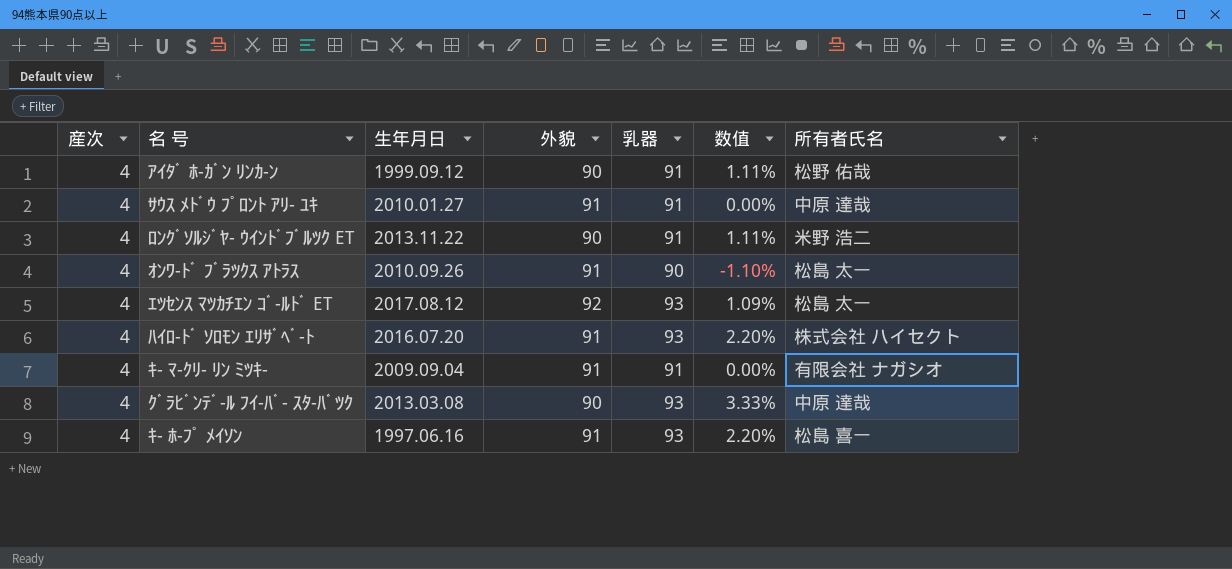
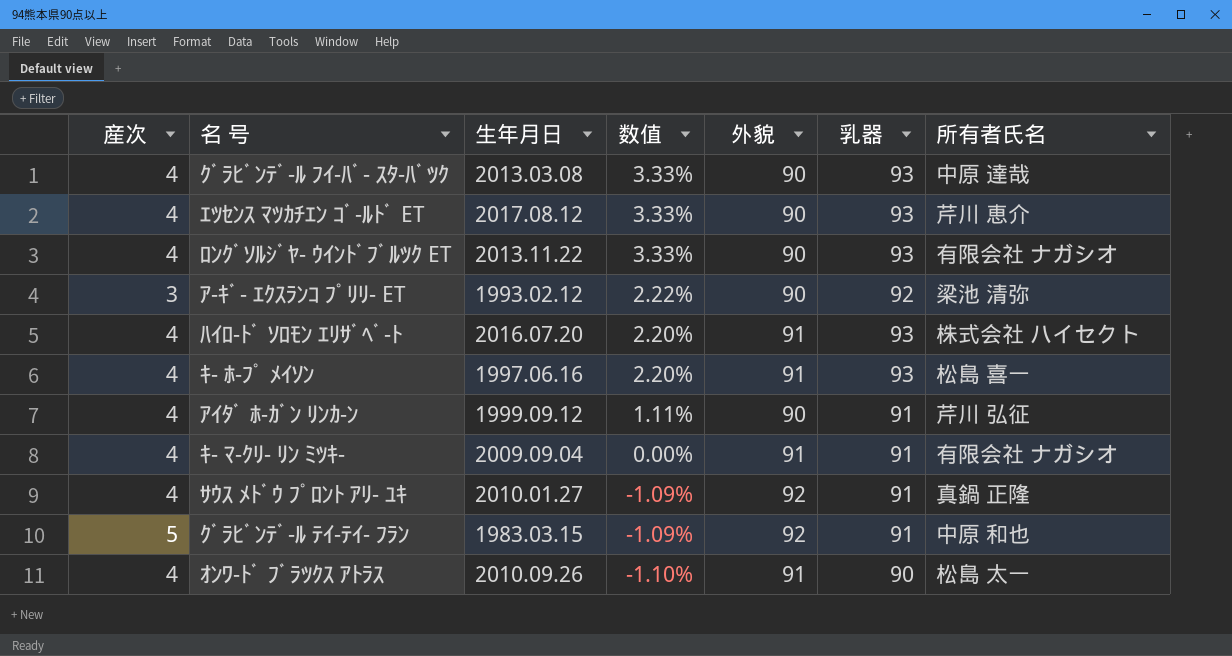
row order: none -> 数值 descending
column 数值 | position: 6 -> 4
ｴﾂｾﾝｽ ﾏﾂｶﾁｴﾝ ｺﾞ-ﾙﾄﾞ ET | 数值: 1.09% -> 3.33%
ｴﾂｾﾝｽ ﾏﾂｶﾁｴﾝ ｺﾞ-ﾙﾄﾞ ET | 外貌: 92 -> 90
ｴﾂｾﾝｽ ﾏﾂｶﾁｴﾝ ｺﾞ-ﾙﾄﾞ ET | 所有者氏名: 松島 太一 -> 芹川 恵介
ﾛﾝｸﾞｿﾙｼﾞﾔ- ｳｲﾝﾄﾞﾌﾞﾙﾂｸ ET | 数值: 1.11% -> 3.33%
ﾛﾝｸﾞｿﾙｼﾞﾔ- ｳｲﾝﾄﾞﾌﾞﾙﾂｸ ET | 乳器: 91 -> 93
ﾛﾝｸﾞｿﾙｼﾞﾔ- ｳｲﾝﾄﾞﾌﾞﾙﾂｸ ET | 所有者氏名: 米野 浩二 -> 有限会社 ナガシオ
row ｱ-ｷﾞ- ｴｸｽﾗﾝｺ ﾌﾟﾘﾘ- ET: none -> 3 | 1993.02.12 | 2.22% | 90 | 92 | 梁池 清弥
ｱｲﾀﾞ ﾎ-ｶﾞﾝ ﾘﾝｶ-ﾝ | 所有者氏名: 松野 佑哉 -> 芹川 弘征
ｻｳｽ ﾒﾄﾞｳ ﾌﾟﾛﾝﾄ ｱﾘ- ﾕｷ | 数值: 0.00% -> -1.09%
ｻｳｽ ﾒﾄﾞｳ ﾌﾟﾛﾝﾄ ｱﾘ- ﾕｷ | 外貌: 91 -> 92
ｻｳｽ ﾒﾄﾞｳ ﾌﾟﾛﾝﾄ ｱﾘ- ﾕｷ | 所有者氏名: 中原 達哉 -> 真鍋 正隆
row ｸﾞﾗﾋﾞﾝﾃﾞ-ﾙ ﾃｲ-ﾃｲ- ﾌﾗﾝ: none -> 5 | 1983.03.15 | -1.09% | 92 | 91 | 中原 和也

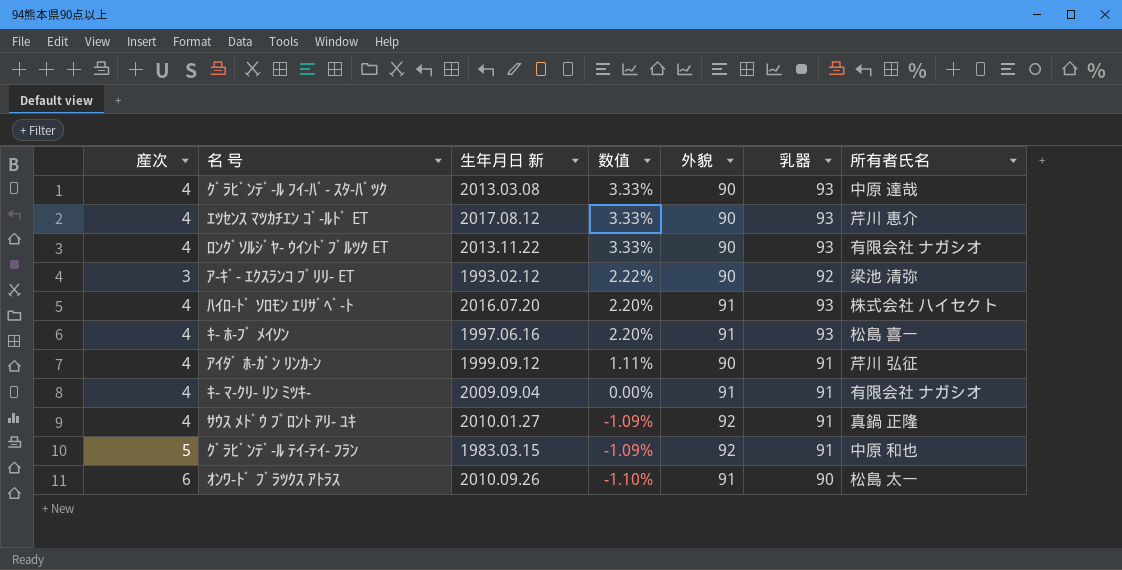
column name: 生年月日 -> 生年月日 新
ｵﾝﾜ-ﾄﾞ ﾌﾞﾗﾂｸｽ ｱﾄﾗｽ | 産次: 4 -> 6

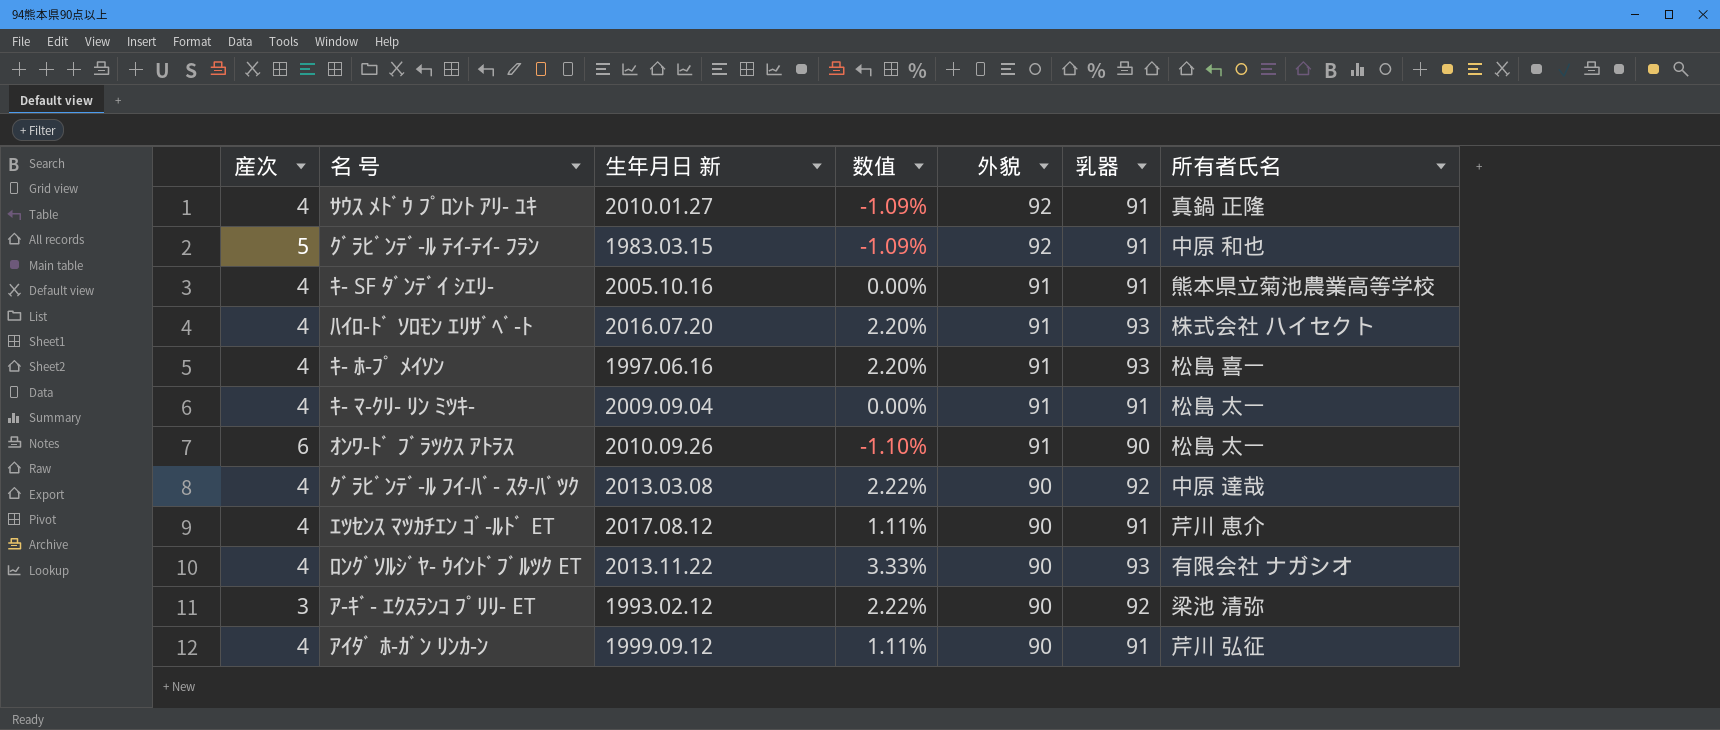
row order: 数值 descending -> 外貌 descending
row ｷ- SF ﾀﾞﾝﾃﾞｲ ｼｴﾘ-: none -> 4 | 2005.10.16 | 0.00% | 91 | 91 | 熊本県立菊池農業高等学校
ｷ- ﾏ-ｸﾘ- ﾘﾝ ﾐﾂｷ- | 所有者氏名: 有限会社 ナガシオ -> 松島 太一
ｸﾞﾗﾋﾞﾝﾃﾞ-ﾙ ﾌｲ-ﾊﾞ- ｽﾀ-ﾊﾞﾂｸ | 数值: 3.33% -> 2.22%
ｸﾞﾗﾋﾞﾝﾃﾞ-ﾙ ﾌｲ-ﾊﾞ- ｽﾀ-ﾊﾞﾂｸ | 乳器: 93 -> 92
ｴﾂｾﾝｽ ﾏﾂｶﾁｴﾝ ｺﾞ-ﾙﾄﾞ ET | 数值: 3.33% -> 1.11%
ｴﾂｾﾝｽ ﾏﾂｶﾁｴﾝ ｺﾞ-ﾙﾄﾞ ET | 乳器: 93 -> 91

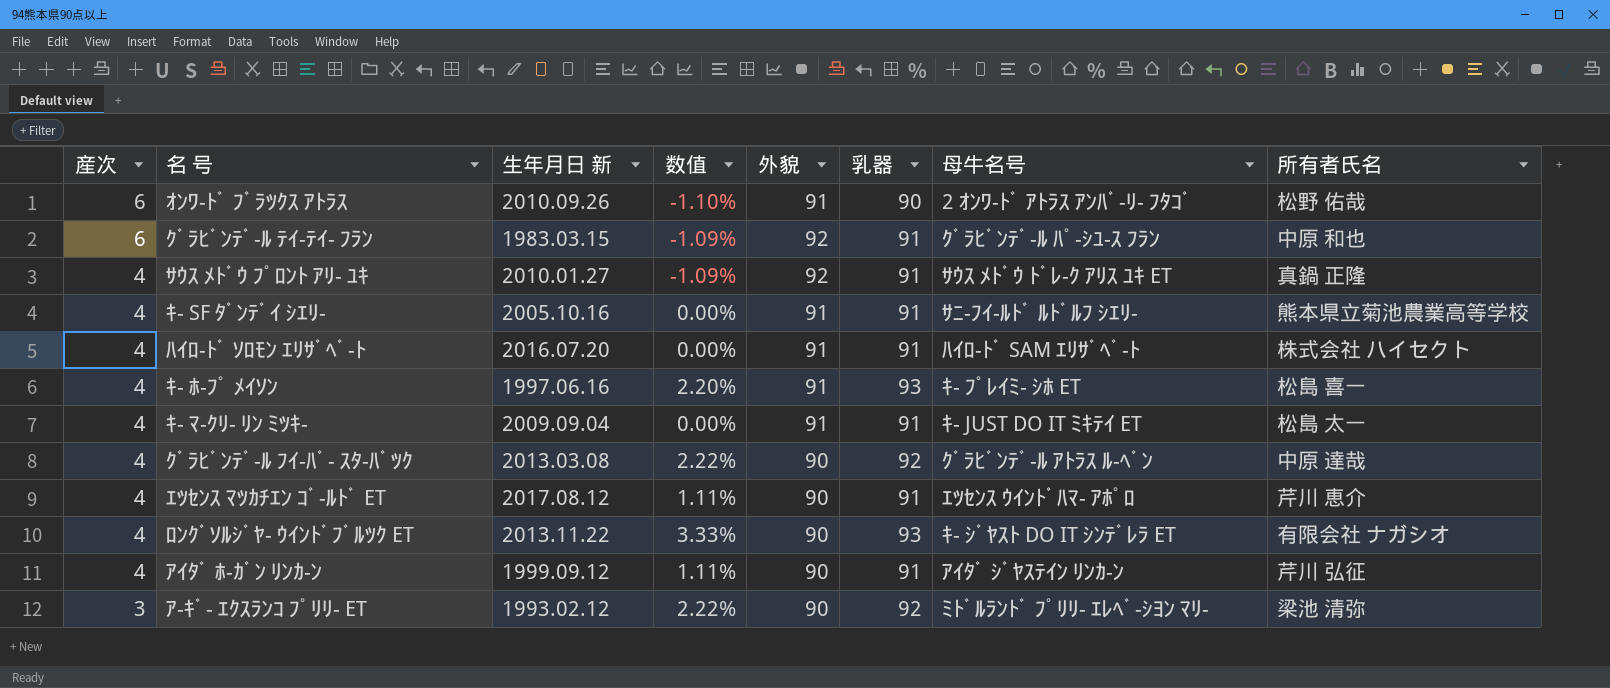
row order: 外貌 descending -> 産次 descending
column 母牛名号 | position: none -> 7
ｵﾝﾜ-ﾄﾞ ﾌﾞﾗﾂｸｽ ｱﾄﾗｽ | 所有者氏名: 松島 太一 -> 松野 佑哉
ｸﾞﾗﾋﾞﾝﾃﾞ-ﾙ ﾃｲ-ﾃｲ- ﾌﾗﾝ | 産次: 5 -> 6
ﾊｲﾛ-ﾄﾞ ｿﾛﾓﾝ ｴﾘｻﾞﾍﾞ-ﾄ | 数值: 2.20% -> 0.00%
ﾊｲﾛ-ﾄﾞ ｿﾛﾓﾝ ｴﾘｻﾞﾍﾞ-ﾄ | 乳器: 93 -> 91

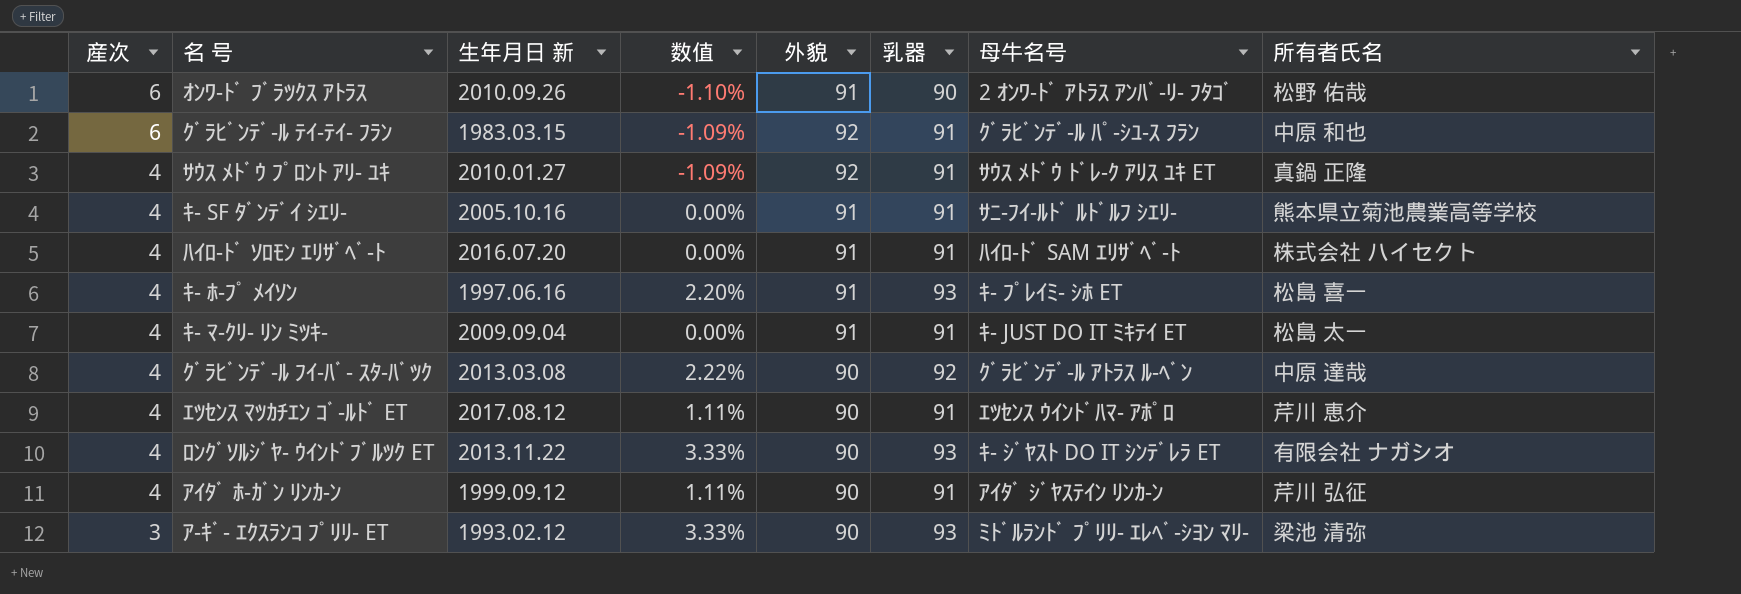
ｱ-ｷﾞ- ｴｸｽﾗﾝｺ ﾌﾟﾘﾘ- ET | 数值: 2.22% -> 3.33%
ｱ-ｷﾞ- ｴｸｽﾗﾝｺ ﾌﾟﾘﾘ- ET | 乳器: 92 -> 93

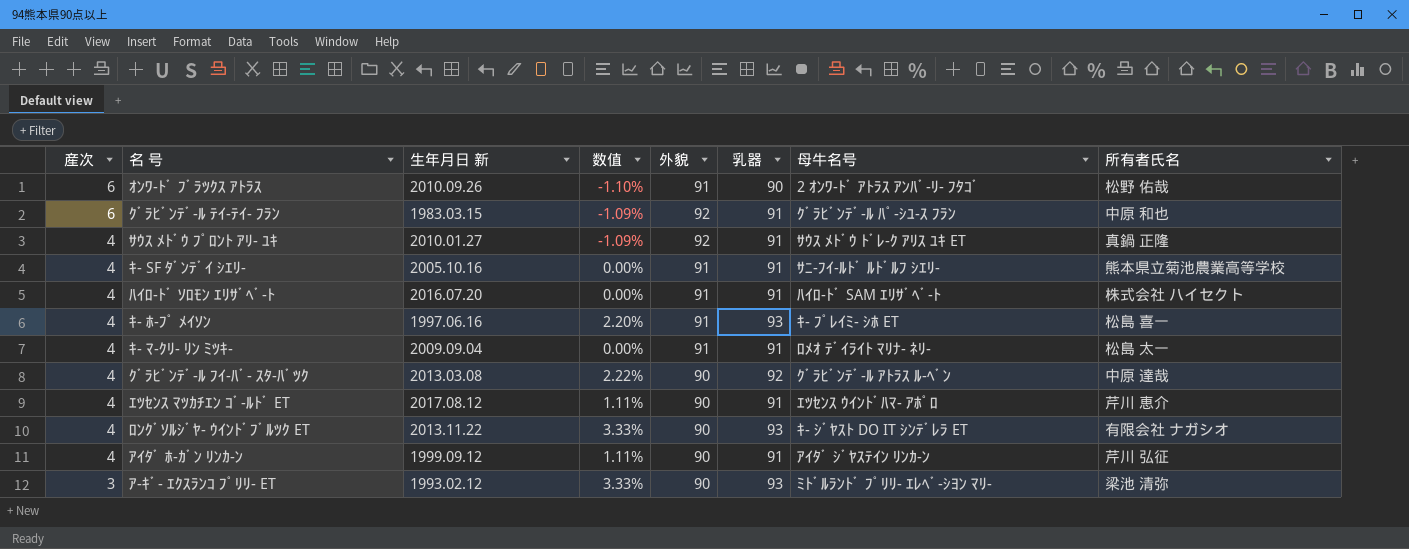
ｷ- ﾏ-ｸﾘ- ﾘﾝ ﾐﾂｷ- | 母牛名号: ｷ- JUST DO IT ﾐｷﾃｲ ET -> ﾛﾒｵ ﾃﾞｲﾗｲﾄ ﾏﾘﾅ- ﾈﾘ-

